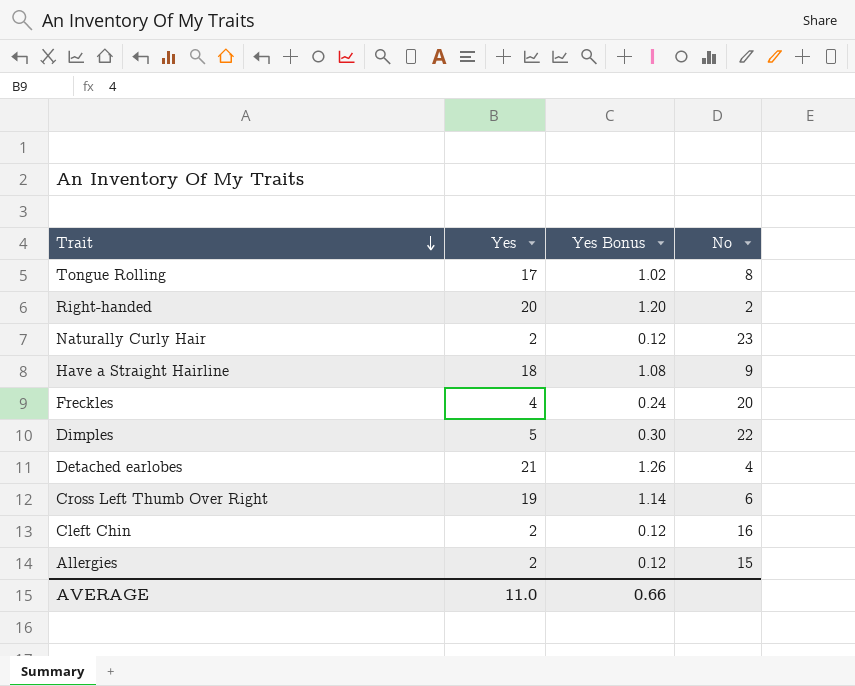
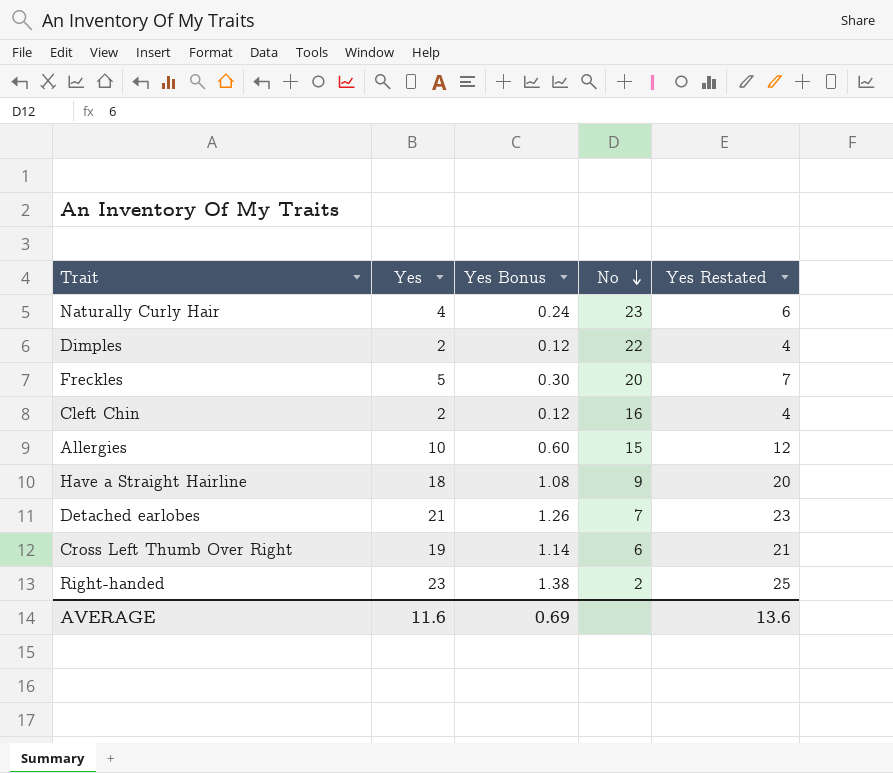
row order: Trait descending -> No descending
column Yes Restated | formula: none -> [Yes] + 2
row Tongue Rolling: 17 | 1.02 | 8 -> none
Naturally Curly Hair | Yes: 2 -> 4
Naturally Curly Hair | Yes Bonus: 0.12 -> 0.24
Dimples | Yes: 5 -> 2
Dimples | Yes Bonus: 0.30 -> 0.12
Freckles | Yes: 4 -> 5
Freckles | Yes Bonus: 0.24 -> 0.30
Allergies | Yes: 2 -> 10
Allergies | Yes Bonus: 0.12 -> 0.60
Detached earlobes | No: 4 -> 7
Right-handed | Yes: 20 -> 23
Right-handed | Yes Bonus: 1.20 -> 1.38
AVERAGE | Yes: 11.0 -> 11.6
AVERAGE | Yes Bonus: 0.66 -> 0.69

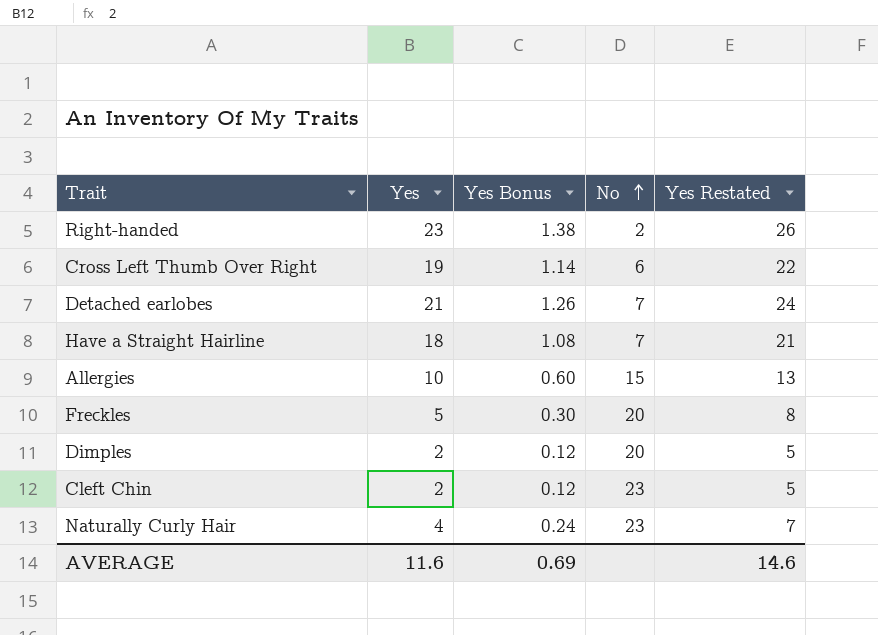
row order: No descending -> No ascending
column Yes Restated | formula: [Yes] + 2 -> [Yes] + 3
Have a Straight Hairline | No: 9 -> 7
Dimples | No: 22 -> 20
Cleft Chin | No: 16 -> 23
AVERAGE | Yes Restated: 13.6 -> 14.6

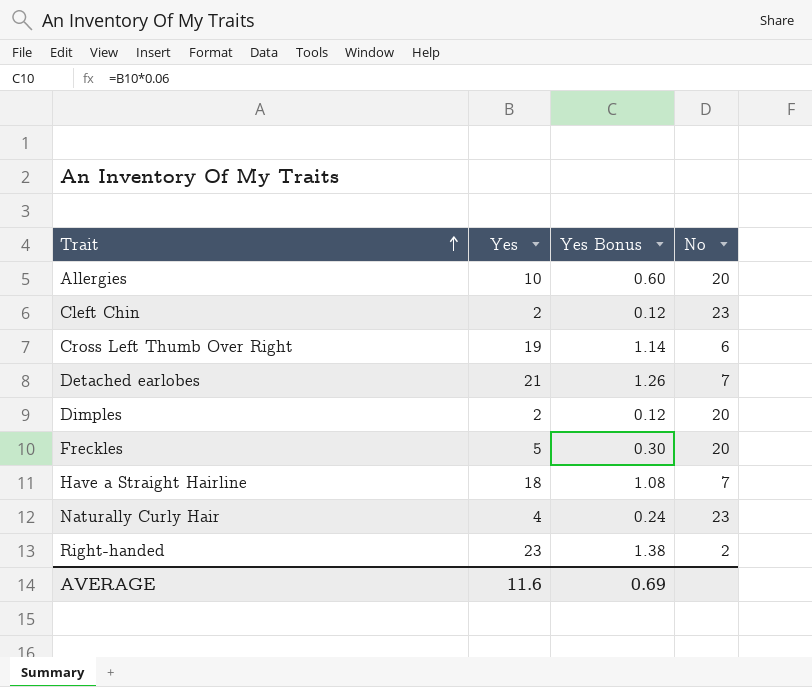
row order: No ascending -> Trait ascending
column Yes Restated | formula: [Yes] + 3 -> none
Allergies | No: 15 -> 20

